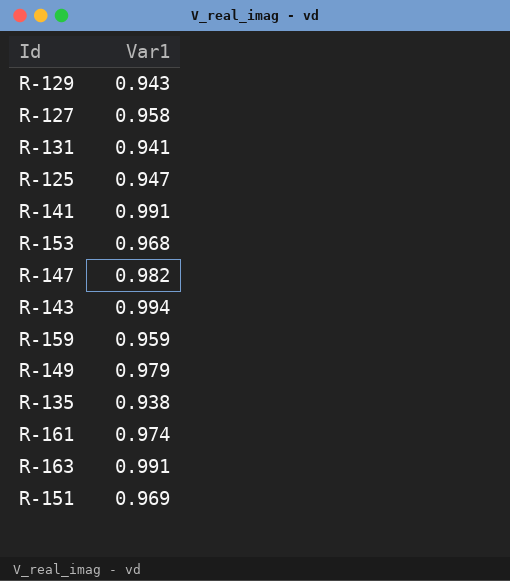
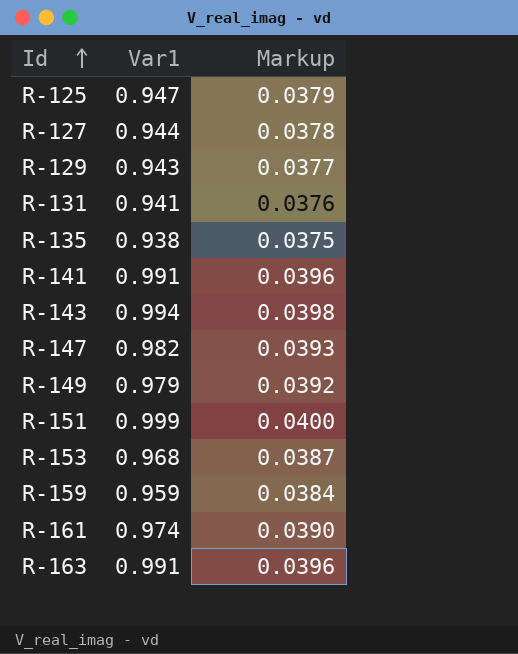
row order: none -> Id ascending
column Markup | formula: none -> [Var1] * 0.04
R-127 | Var1: 0.958 -> 0.944
R-151 | Var1: 0.969 -> 0.999

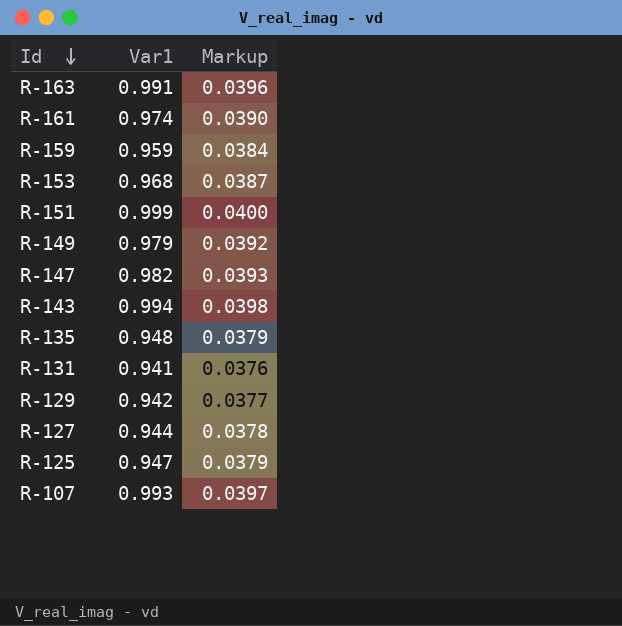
row order: Id ascending -> Id descending
row R-141: 0.991 | 0.0396 -> none
R-135 | Var1: 0.938 -> 0.948
R-135 | Markup: 0.0375 -> 0.0379
R-129 | Var1: 0.943 -> 0.942
row R-107: none -> 0.993 | 0.0397

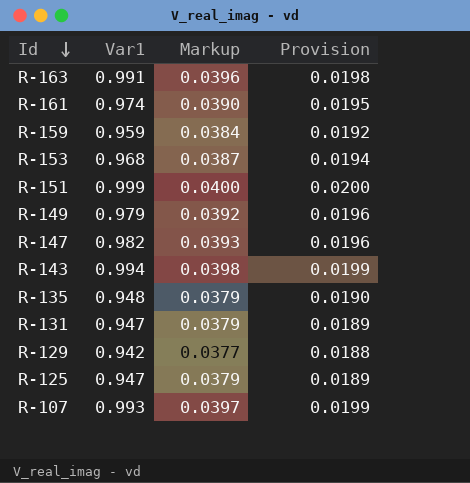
column Provision | formula: none -> [Var1] * 0.02
row R-127: 0.944 | 0.0378 -> none
R-131 | Var1: 0.941 -> 0.947
R-131 | Markup: 0.0376 -> 0.0379

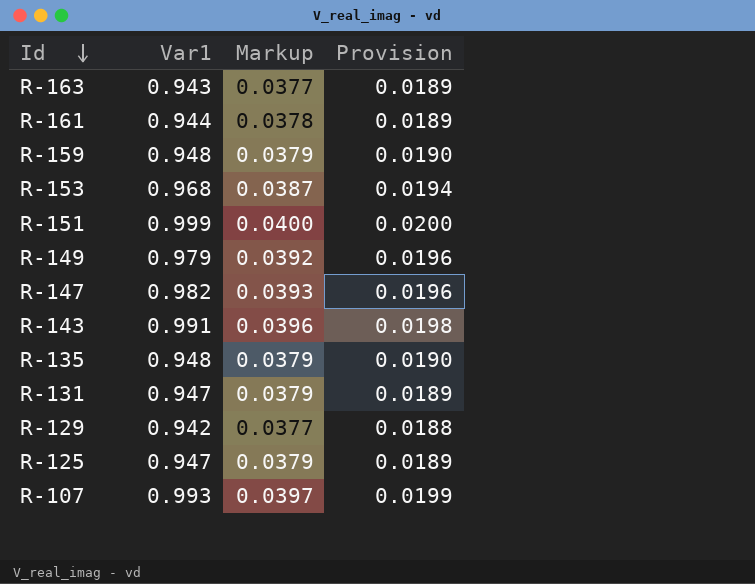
R-163 | Var1: 0.991 -> 0.943
R-163 | Markup: 0.0396 -> 0.0377
R-163 | Provision: 0.0198 -> 0.0189
R-161 | Var1: 0.974 -> 0.944
R-161 | Markup: 0.0390 -> 0.0378
R-161 | Provision: 0.0195 -> 0.0189
R-159 | Var1: 0.959 -> 0.948
R-159 | Markup: 0.0384 -> 0.0379
R-159 | Provision: 0.0192 -> 0.0190
R-143 | Var1: 0.994 -> 0.991
R-143 | Markup: 0.0398 -> 0.0396
R-143 | Provision: 0.0199 -> 0.0198

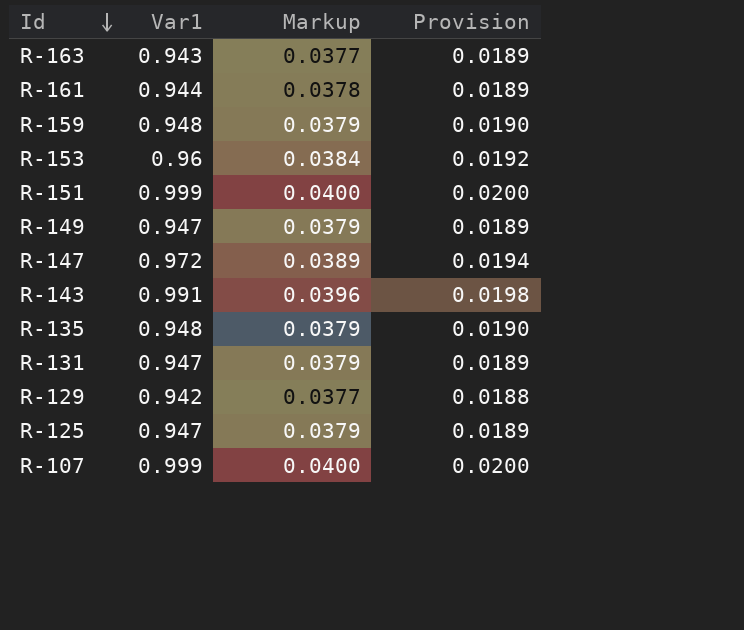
R-153 | Var1: 0.968 -> 0.96
R-153 | Markup: 0.0387 -> 0.0384
R-153 | Provision: 0.0194 -> 0.0192
R-149 | Var1: 0.979 -> 0.947
R-149 | Markup: 0.0392 -> 0.0379
R-149 | Provision: 0.0196 -> 0.0189
R-147 | Var1: 0.982 -> 0.972
R-147 | Markup: 0.0393 -> 0.0389
R-147 | Provision: 0.0196 -> 0.0194
R-107 | Var1: 0.993 -> 0.999
R-107 | Markup: 0.0397 -> 0.0400
R-107 | Provision: 0.0199 -> 0.0200

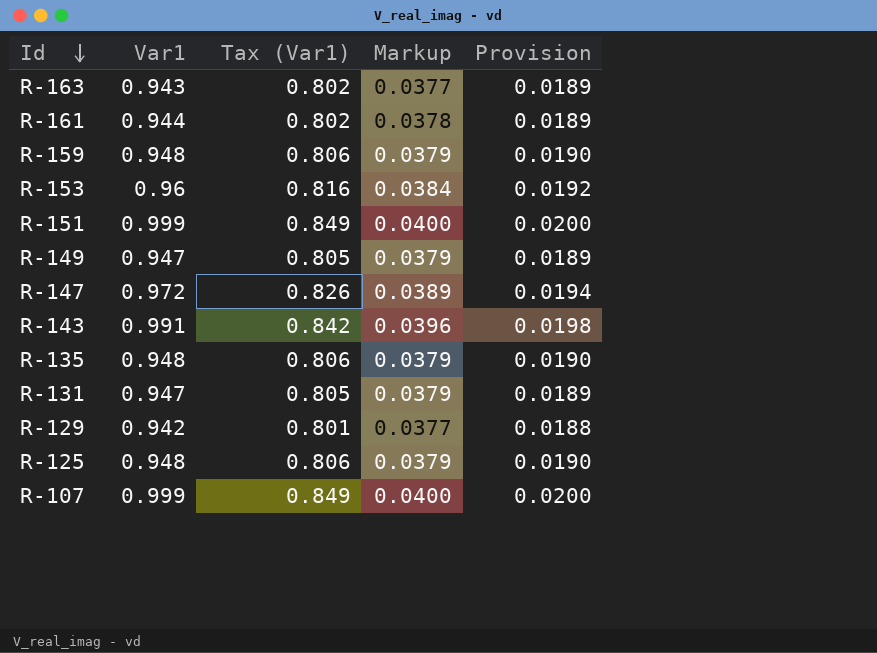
column Tax (Var1) | formula: none -> [Var1] * 0.85
R-125 | Var1: 0.947 -> 0.948
R-125 | Provision: 0.0189 -> 0.0190

